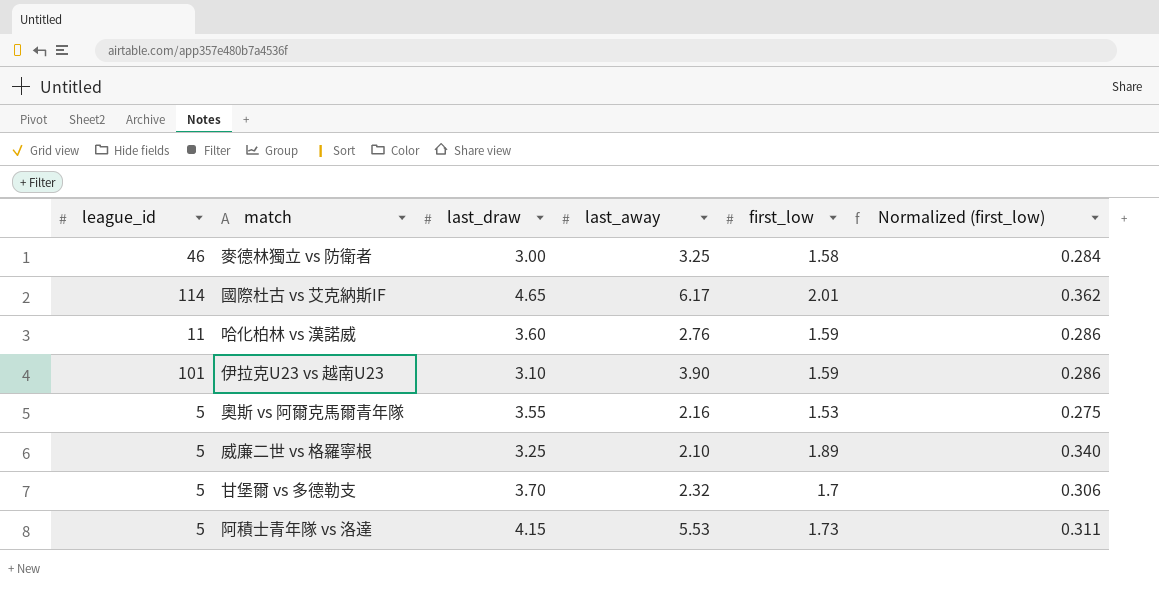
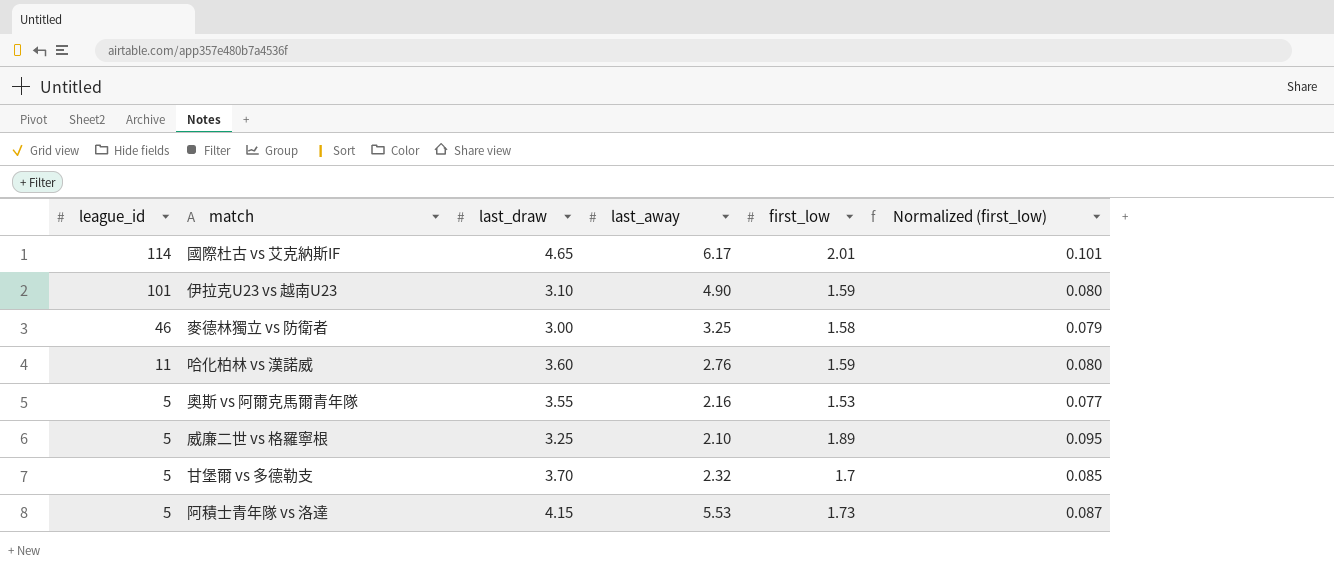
row order: none -> league_id descending
column Normalized (first_low) | formula: [first_low] * 0.18 -> [first_low] * 0.05
伊拉克U23 vs 越南U23 | last_away: 3.90 -> 4.90

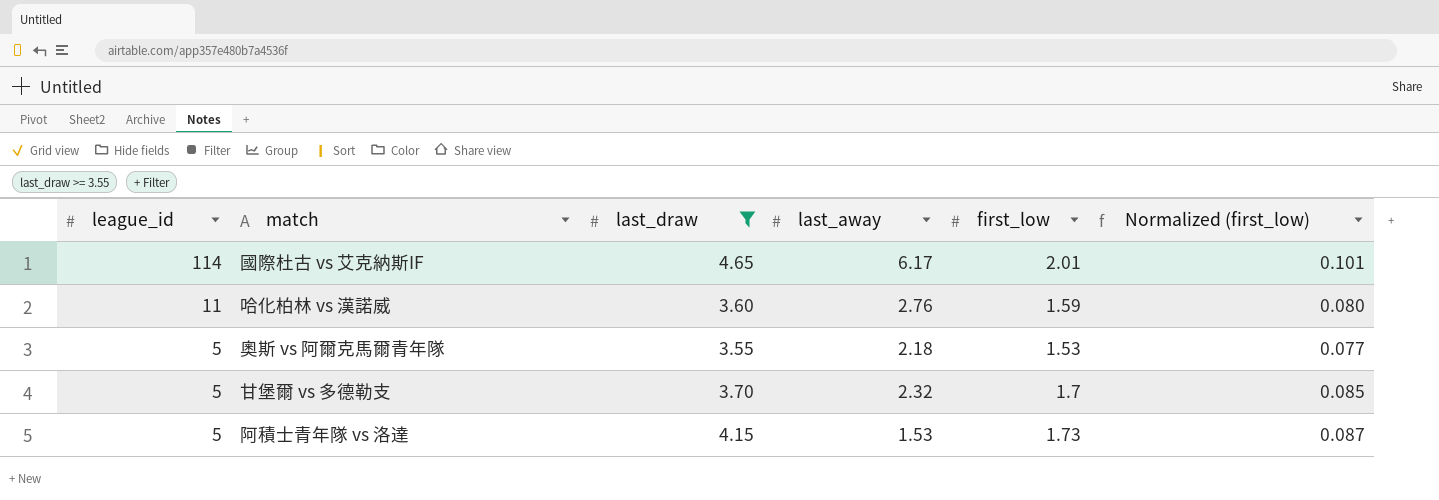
filter: none -> last_draw >= 3.55
奧斯 vs 阿爾克馬爾青年隊 | last_away: 2.16 -> 2.18
阿積士青年隊 vs 洛達 | last_away: 5.53 -> 1.53

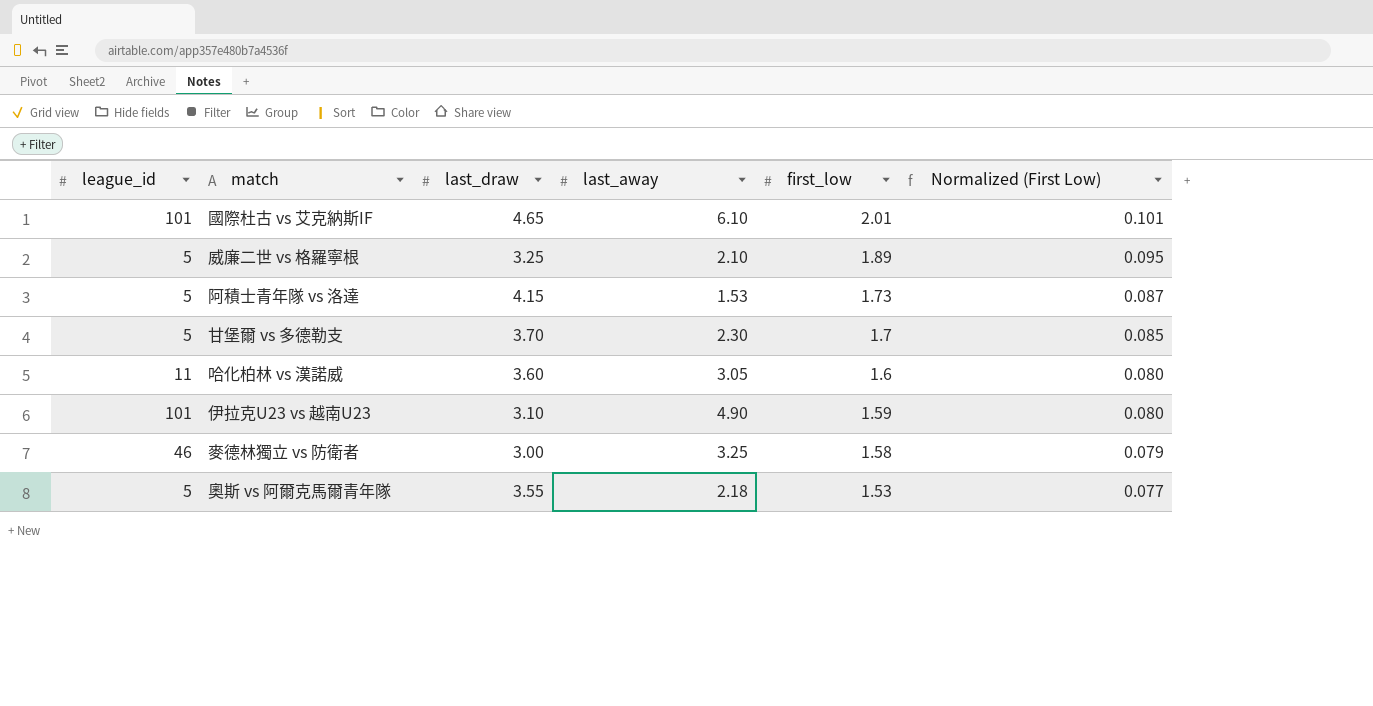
filter: last_draw >= 3.55 -> none
row order: league_id descending -> first_low descending
column name: Normalized (first_low) -> Normalized (First Low)
國際杜古 vs 艾克納斯IF | league_id: 114 -> 101
國際杜古 vs 艾克納斯IF | last_away: 6.17 -> 6.10
甘堡爾 vs 多德勒支 | last_away: 2.32 -> 2.30
哈化柏林 vs 漢諾威 | last_away: 2.76 -> 3.05
哈化柏林 vs 漢諾威 | first_low: 1.59 -> 1.6

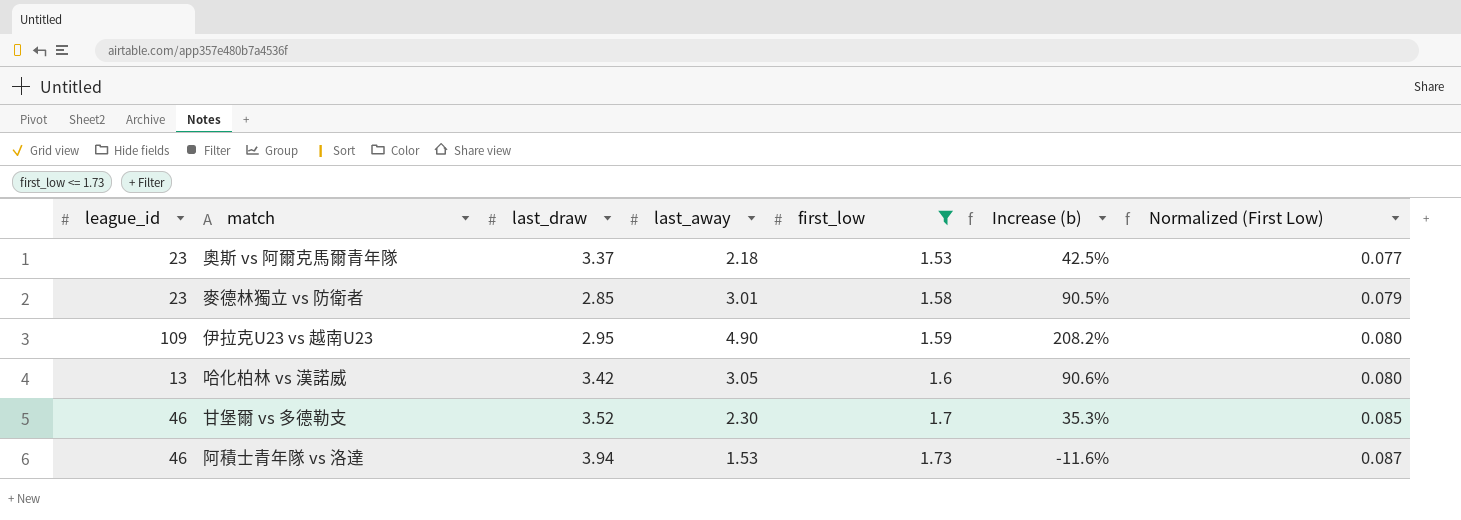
filter: none -> first_low <= 1.73
row order: first_low descending -> first_low ascending
column Increase (b) | formula: none -> ([last_away] - [first_low]) / [first_low]
奧斯 vs 阿爾克馬爾青年隊 | league_id: 5 -> 23
奧斯 vs 阿爾克馬爾青年隊 | last_draw: 3.55 -> 3.37
麥德林獨立 vs 防衛者 | league_id: 46 -> 23
麥德林獨立 vs 防衛者 | last_draw: 3.00 -> 2.85
麥德林獨立 vs 防衛者 | last_away: 3.25 -> 3.01
伊拉克U23 vs 越南U23 | league_id: 101 -> 109
伊拉克U23 vs 越南U23 | last_draw: 3.10 -> 2.95
哈化柏林 vs 漢諾威 | league_id: 11 -> 13
哈化柏林 vs 漢諾威 | last_draw: 3.60 -> 3.42
甘堡爾 vs 多德勒支 | league_id: 5 -> 46
甘堡爾 vs 多德勒支 | last_draw: 3.70 -> 3.52
阿積士青年隊 vs 洛達 | league_id: 5 -> 46
阿積士青年隊 vs 洛達 | last_draw: 4.15 -> 3.94

